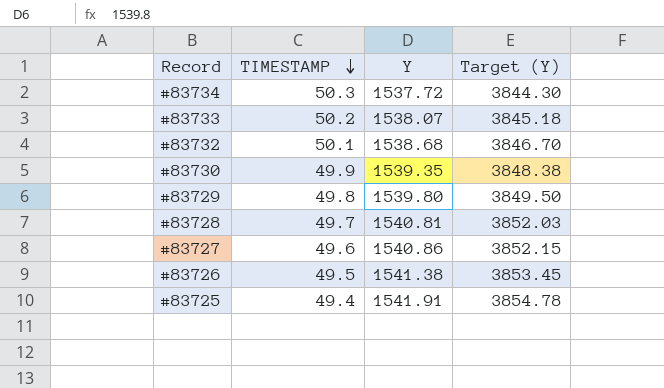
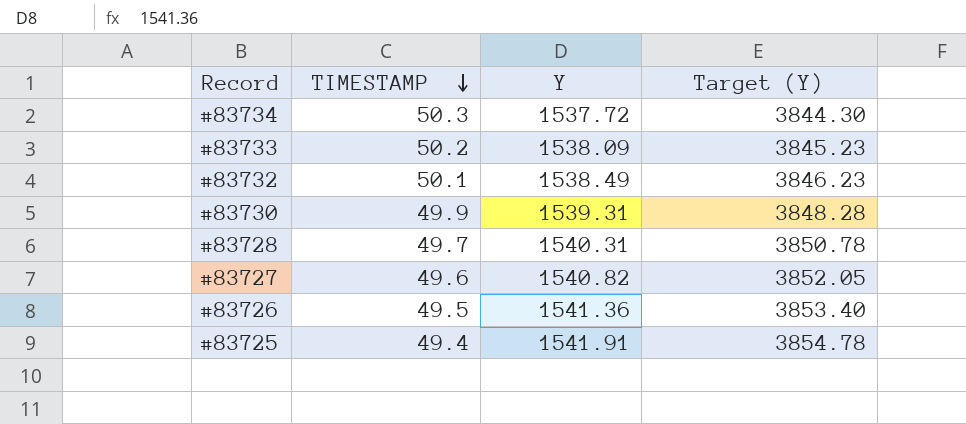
row #83729: 49.8 | 1539.80 | 3849.50 -> none
#83733 | Y: 1538.07 -> 1538.09
#83733 | Target (Y): 3845.18 -> 3845.23
#83732 | Y: 1538.68 -> 1538.49
#83732 | Target (Y): 3846.70 -> 3846.23
#83730 | Y: 1539.35 -> 1539.31
#83730 | Target (Y): 3848.38 -> 3848.28
#83728 | Y: 1540.81 -> 1540.31
#83728 | Target (Y): 3852.03 -> 3850.78
#83727 | Y: 1540.86 -> 1540.82
#83727 | Target (Y): 3852.15 -> 3852.05
#83726 | Y: 1541.38 -> 1541.36
#83726 | Target (Y): 3853.45 -> 3853.40

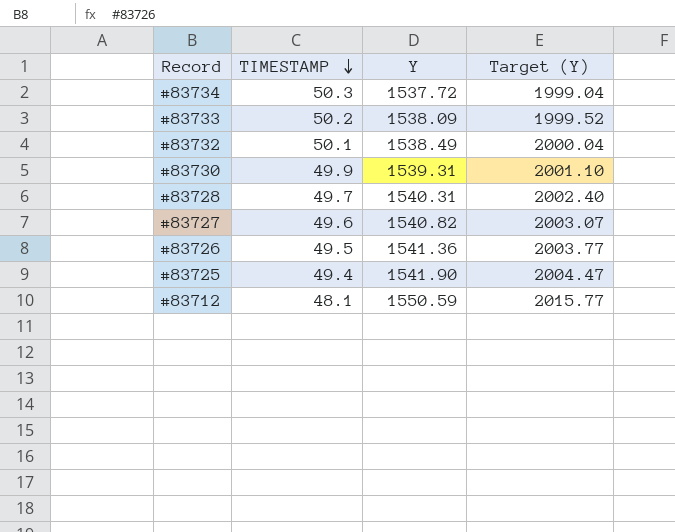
column Target (Y) | formula: [Y] * 2.5 -> [Y] * 1.3
#83725 | Y: 1541.91 -> 1541.90
row #83712: none -> 48.1 | 1550.59 | 2015.77

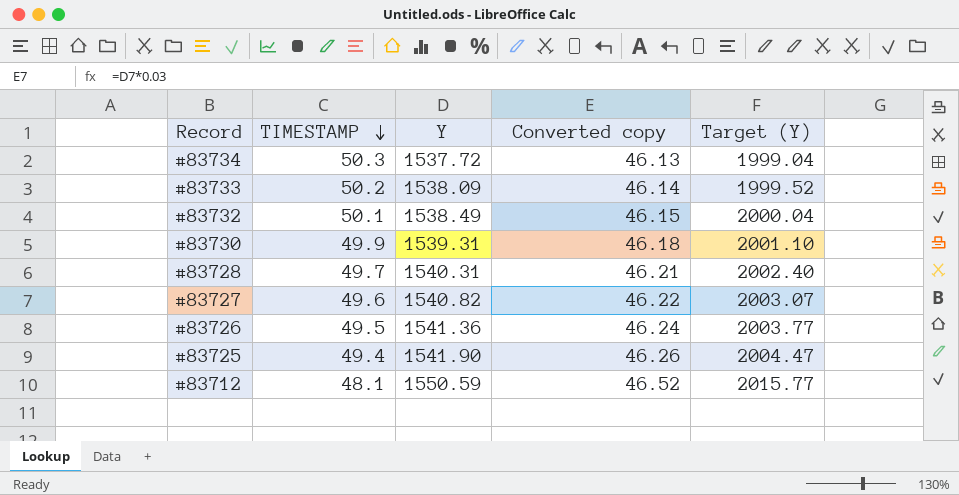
column Converted copy | formula: none -> [Y] * 0.03

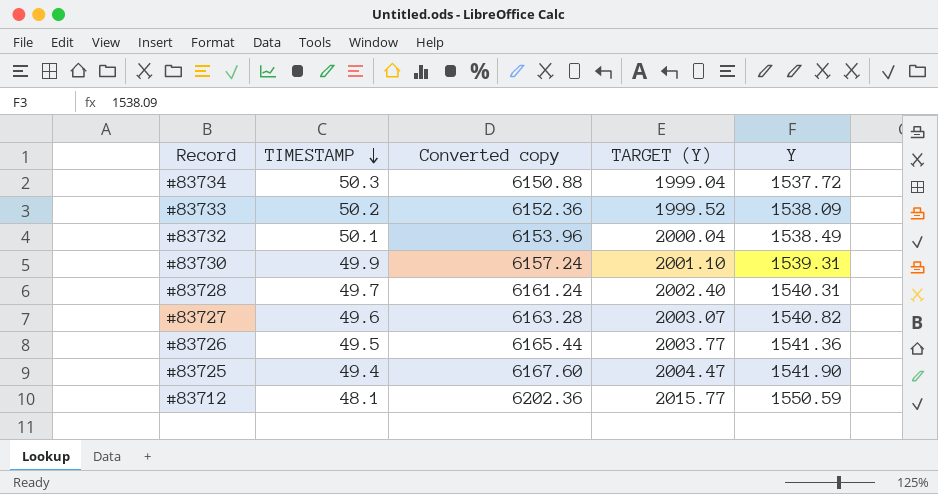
column Converted copy | formula: [Y] * 0.03 -> [Y] * 4
column name: Target (Y) -> TARGET (Y)
column Y | position: 3 -> 5

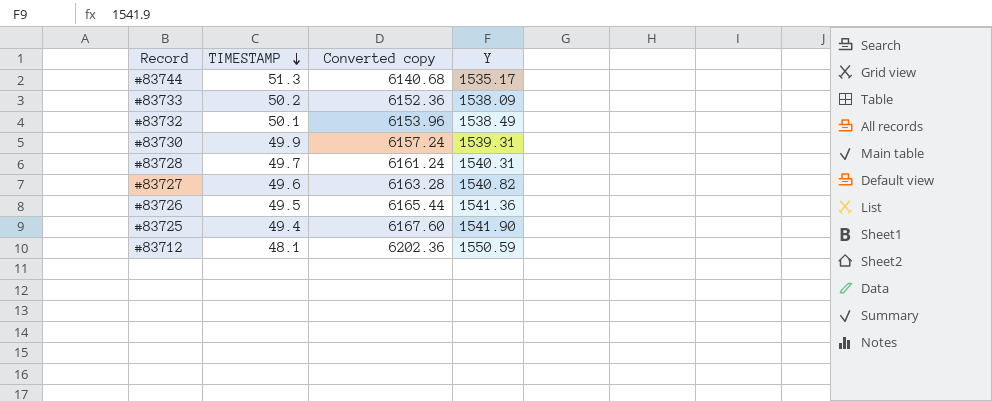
column TARGET (Y) | formula: [Y] * 1.3 -> none
row #83734: 50.3 | 6150.88 | 1999.04 | 1537.72 -> none
row #83744: none -> 51.3 | 6140.68 | 1535.17

